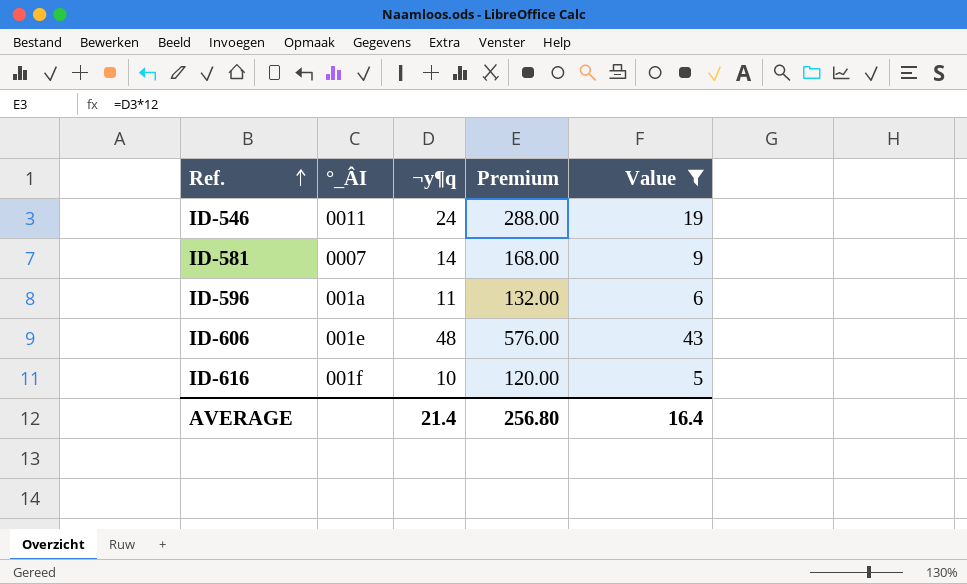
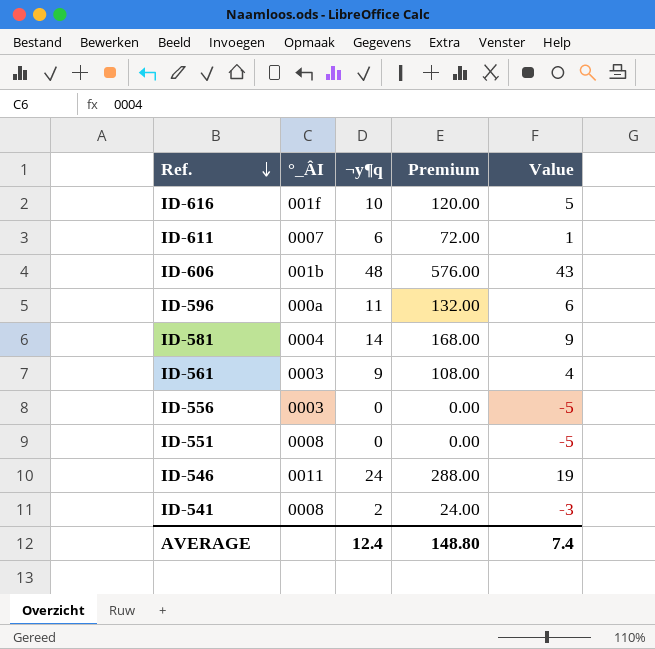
filter: Value >= 5 -> none
row order: Ref. ascending -> Ref. descending
ID-606 | °_ÂI: 001e -> 001b
ID-596 | °_ÂI: 001a -> 000a
ID-581 | °_ÂI: 0007 -> 0004
AVERAGE | ¬y¶q: 21.4 -> 12.4
AVERAGE | Premium: 256.80 -> 148.80
AVERAGE | Value: 16.4 -> 7.4

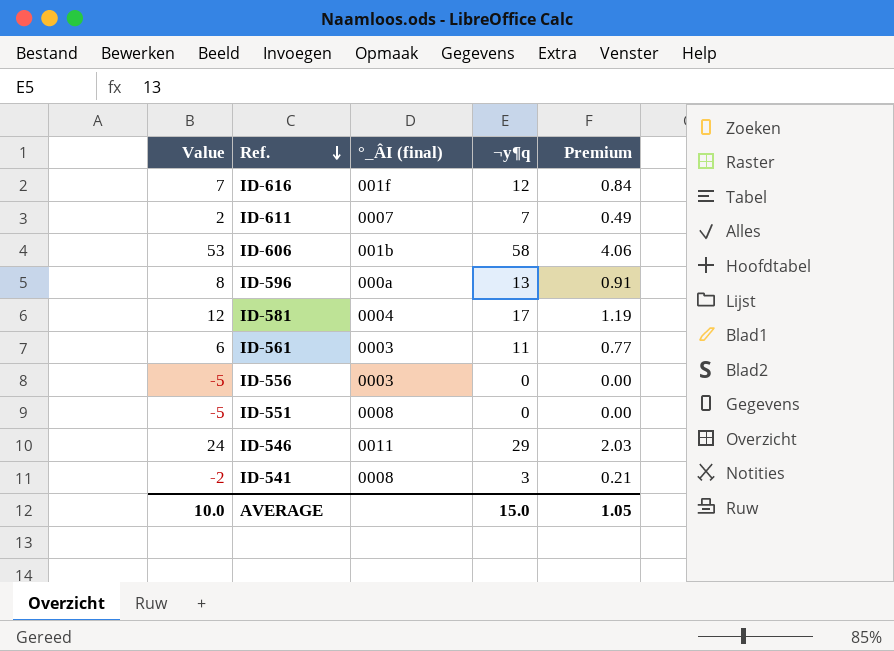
column Value | position: 5 -> 1
column name: °_ÂI -> °_ÂI (final)
column Premium | formula: [¬y¶q] * 12 -> [¬y¶q] * 0.07
ID-616 | Value: 5 -> 7
ID-616 | ¬y¶q: 10 -> 12
ID-611 | Value: 1 -> 2
ID-611 | ¬y¶q: 6 -> 7
ID-606 | Value: 43 -> 53
ID-606 | ¬y¶q: 48 -> 58
ID-596 | Value: 6 -> 8
ID-596 | ¬y¶q: 11 -> 13
ID-581 | Value: 9 -> 12
ID-581 | ¬y¶q: 14 -> 17
ID-561 | Value: 4 -> 6
ID-561 | ¬y¶q: 9 -> 11
ID-546 | Value: 19 -> 24
ID-546 | ¬y¶q: 24 -> 29
ID-541 | Value: -3 -> -2
ID-541 | ¬y¶q: 2 -> 3
AVERAGE | Value: 7.4 -> 10.0
AVERAGE | ¬y¶q: 12.4 -> 15.0
AVERAGE | Premium: 148.80 -> 1.05

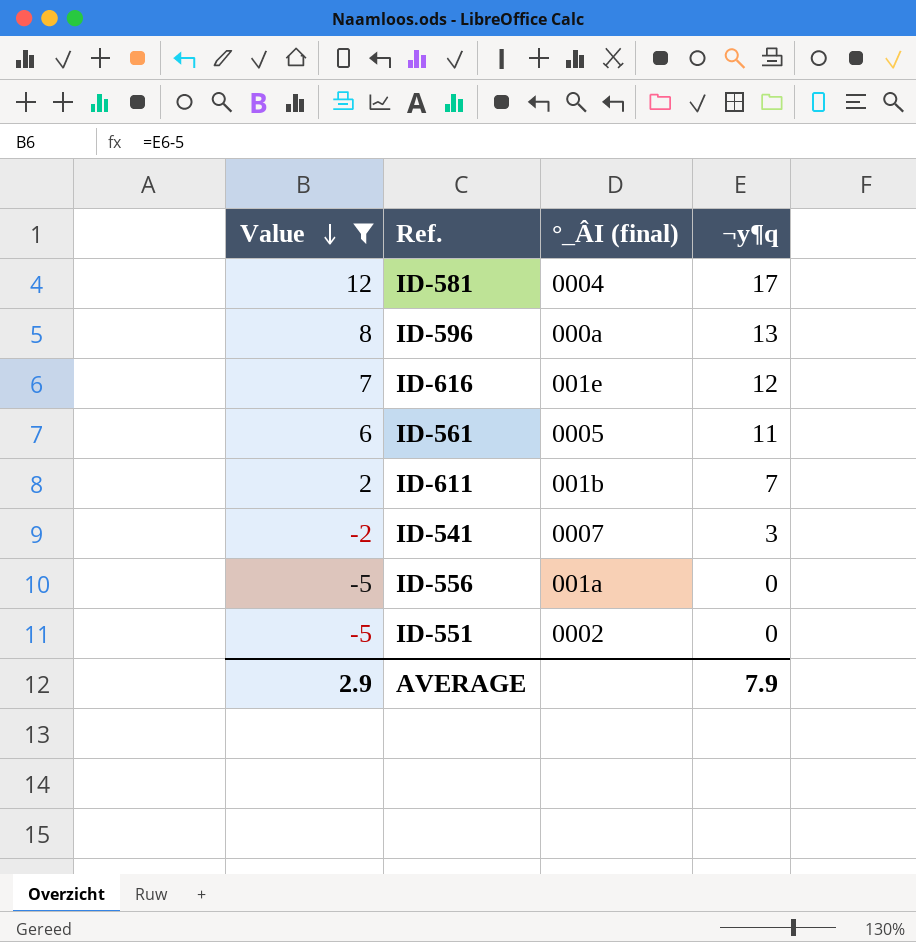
filter: none -> Value <= 12
row order: Ref. descending -> Value descending
column Premium | formula: [¬y¶q] * 0.07 -> none
ID-616 | °_ÂI (final): 001f -> 001e
ID-561 | °_ÂI (final): 0003 -> 0005
ID-611 | °_ÂI (final): 0007 -> 001b
ID-541 | °_ÂI (final): 0008 -> 0007
ID-556 | °_ÂI (final): 0003 -> 001a
ID-551 | °_ÂI (final): 0008 -> 0002
AVERAGE | Value: 10.0 -> 2.9
AVERAGE | ¬y¶q: 15.0 -> 7.9

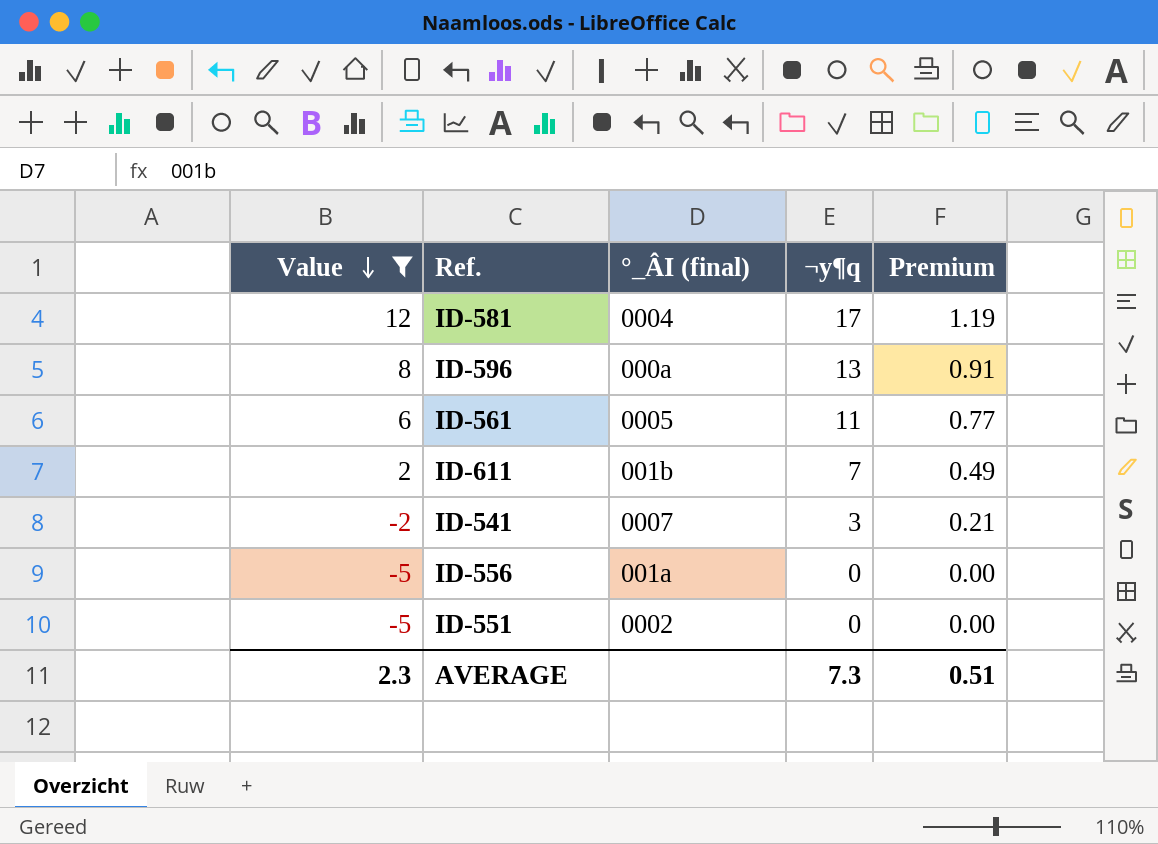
column Premium | formula: none -> [¬y¶q] * 0.07
row ID-616: 7 | 001e | 12 -> none
AVERAGE | Value: 2.9 -> 2.3
AVERAGE | ¬y¶q: 7.9 -> 7.3

